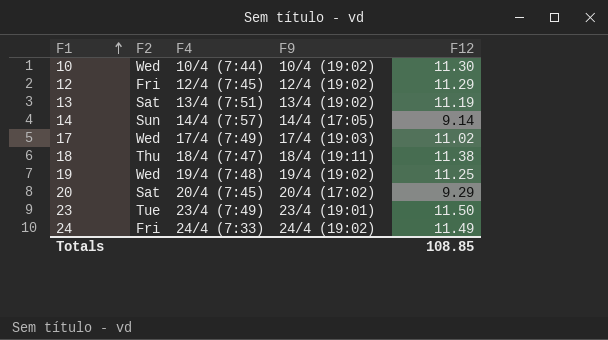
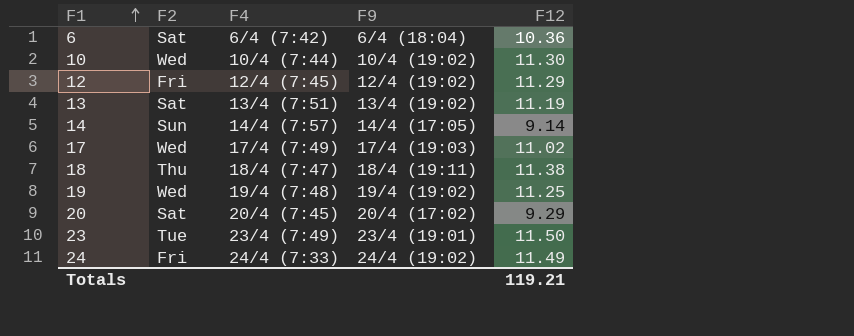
row 6: none -> Sat | 6/4 (7:42) | 6/4 (18:04) | 10.36
Totals | F12: 108.85 -> 119.21

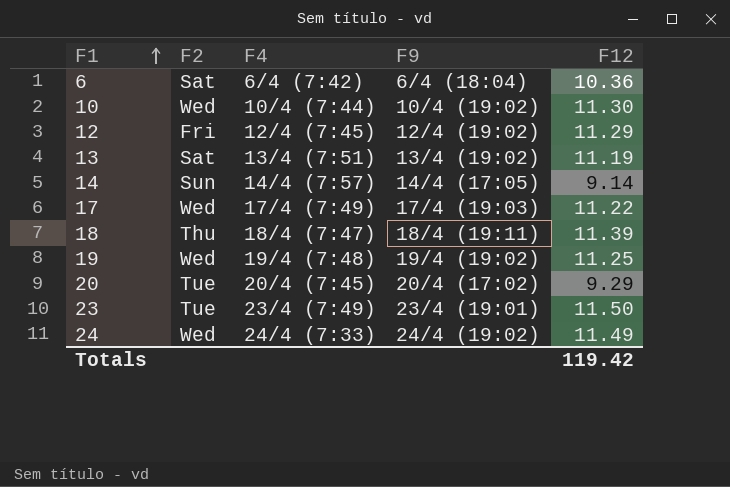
17 | F12: 11.02 -> 11.22
18 | F12: 11.38 -> 11.39
20 | F2: Sat -> Tue
24 | F2: Fri -> Wed
Totals | F12: 119.21 -> 119.42

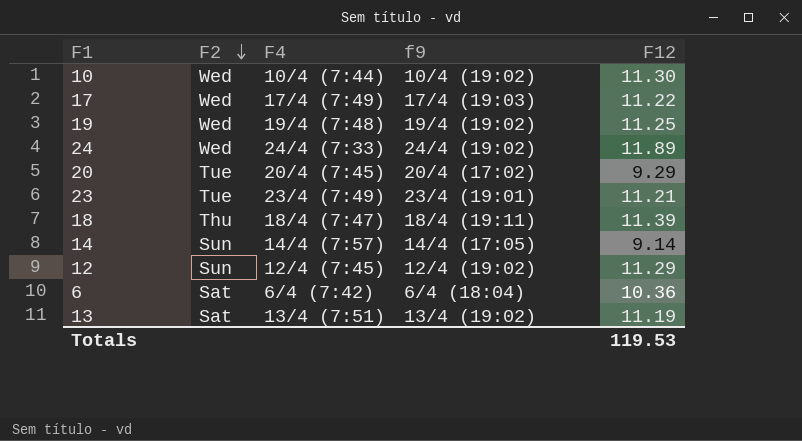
row order: F1 ascending -> F2 descending
column name: F9 -> f9
24 | F12: 11.49 -> 11.89
23 | F12: 11.50 -> 11.21
12 | F2: Fri -> Sun
Totals | F12: 119.42 -> 119.53

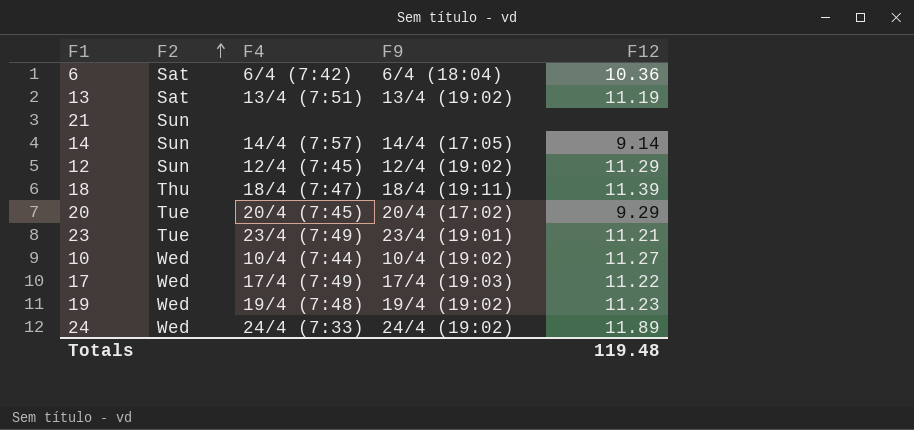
row order: F2 descending -> F2 ascending
column name: f9 -> F9
row 21: none -> Sun | none | none | none
10 | F12: 11.30 -> 11.27
19 | F12: 11.25 -> 11.23
Totals | F12: 119.53 -> 119.48

